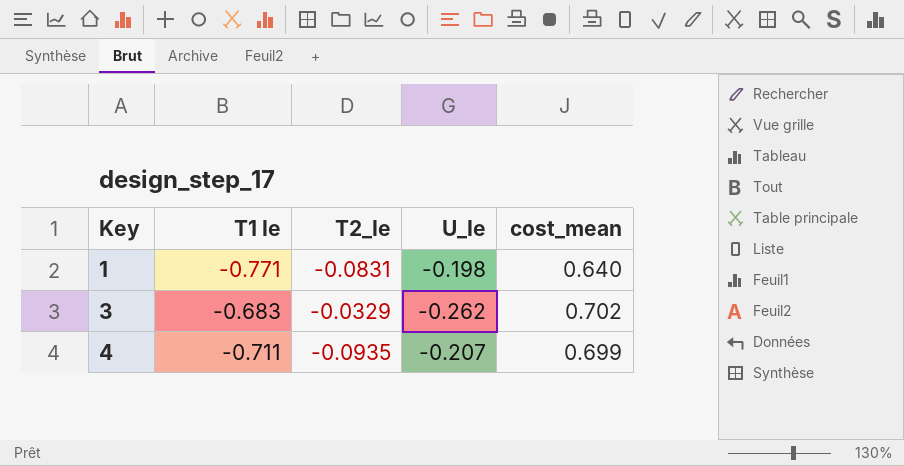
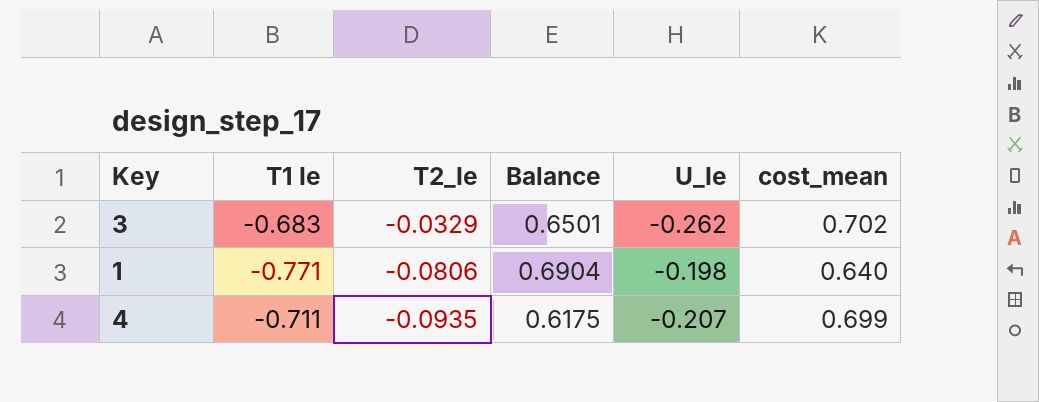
row order: Key ascending -> T2_Ie descending
column Balance | formula: none -> [T2_Ie] - [T1 Ie]
1 | T2_Ie: -0.0831 -> -0.0806

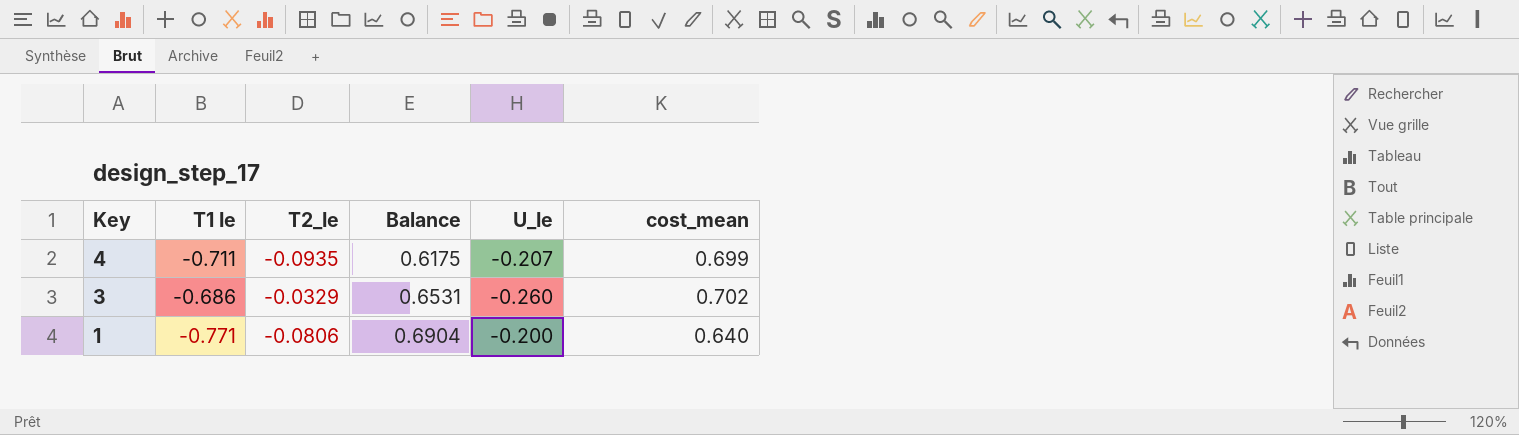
row order: T2_Ie descending -> Key descending
3 | T1 Ie: -0.683 -> -0.686
3 | Balance: 0.6501 -> 0.6531
3 | U_Ie: -0.262 -> -0.260
1 | U_Ie: -0.198 -> -0.200

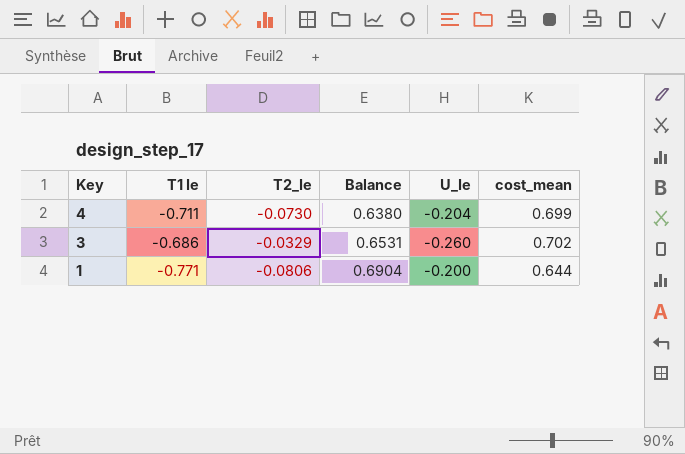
4 | T2_Ie: -0.0935 -> -0.0730
4 | Balance: 0.6175 -> 0.6380
4 | U_Ie: -0.207 -> -0.204
1 | cost_mean: 0.640 -> 0.644

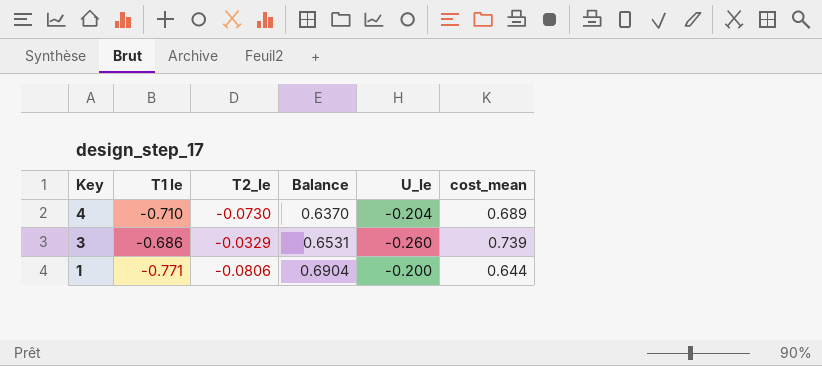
4 | T1 Ie: -0.711 -> -0.710
4 | Balance: 0.6380 -> 0.6370
4 | cost_mean: 0.699 -> 0.689
3 | cost_mean: 0.702 -> 0.739

